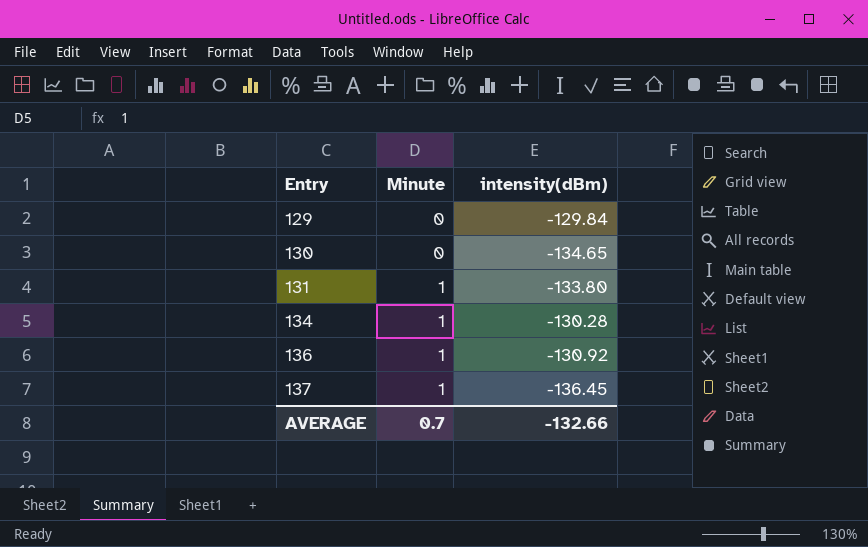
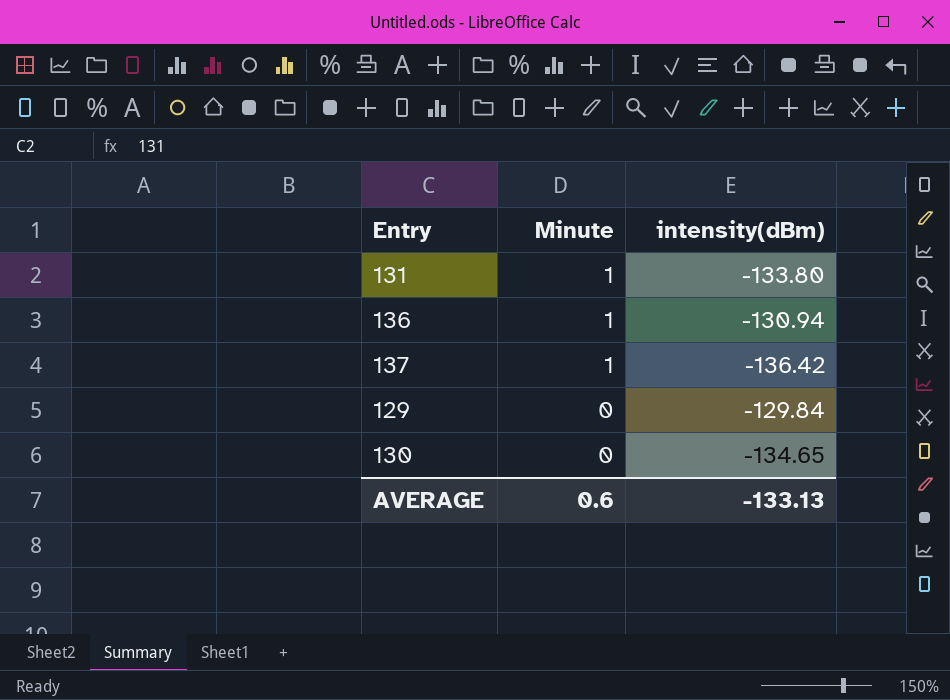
row order: Entry ascending -> Minute descending
row 134: 1 | -130.28 -> none
136 | intensity(dBm): -130.92 -> -130.94
137 | intensity(dBm): -136.45 -> -136.42
AVERAGE | Minute: 0.7 -> 0.6
AVERAGE | intensity(dBm): -132.66 -> -133.13

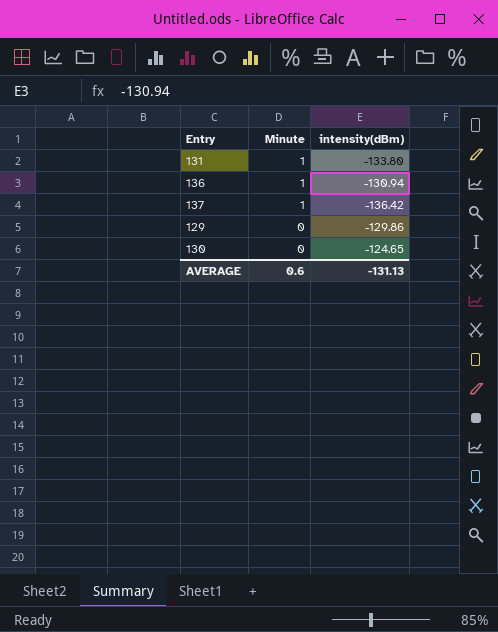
129 | intensity(dBm): -129.84 -> -129.86
130 | intensity(dBm): -134.65 -> -124.65
AVERAGE | intensity(dBm): -133.13 -> -131.13

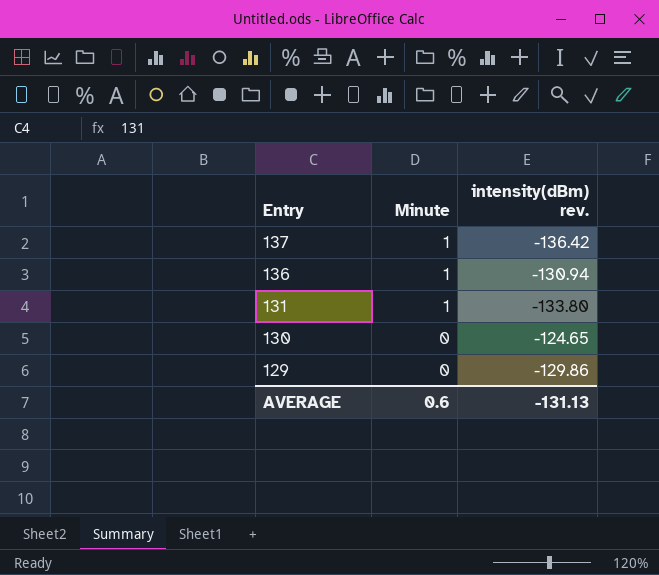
row order: Minute descending -> Entry descending
column name: intensity(dBm) -> intensity(dBm) rev.

